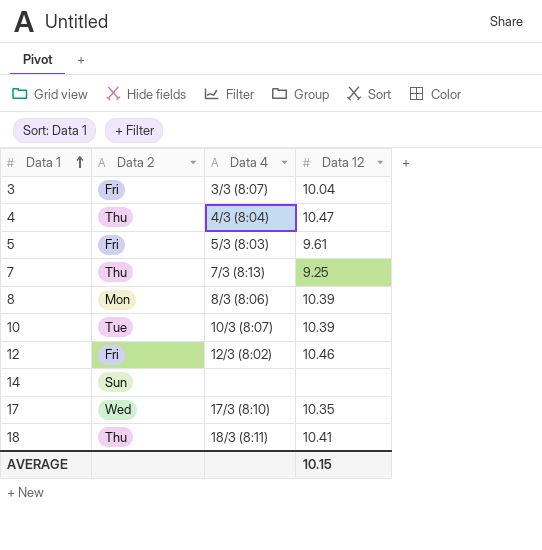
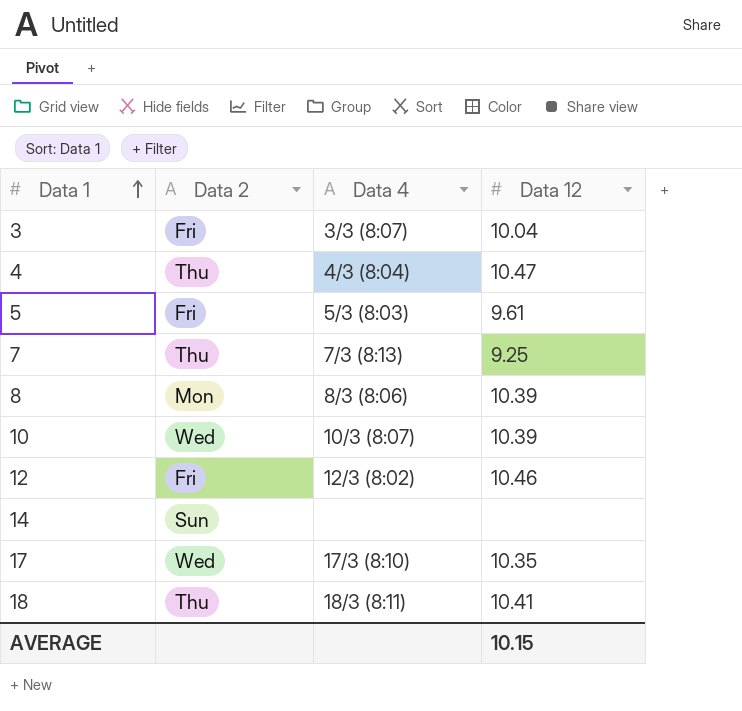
10 | Data 2: Tue -> Wed

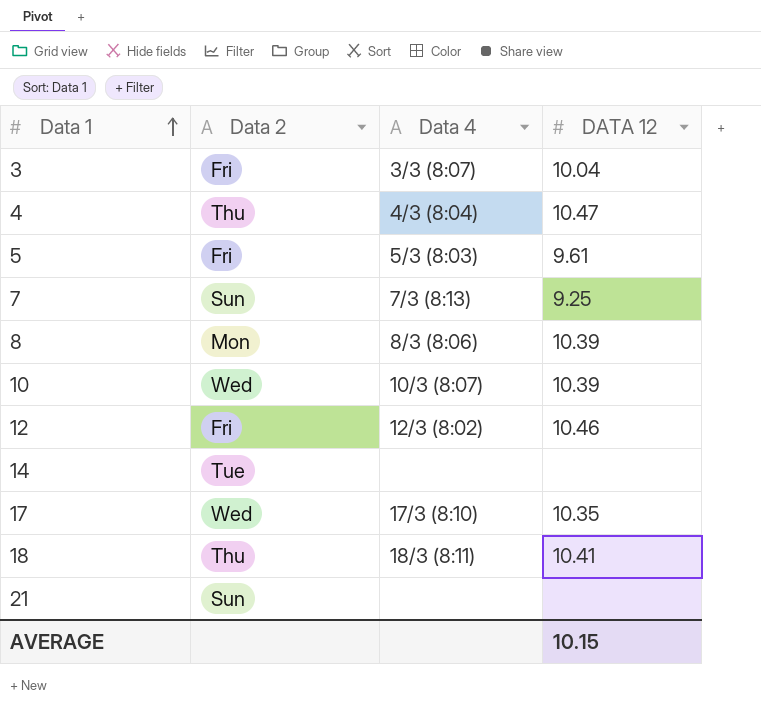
column name: Data 12 -> DATA 12
7 | Data 2: Thu -> Sun
14 | Data 2: Sun -> Tue
row 21: none -> Sun | none | none

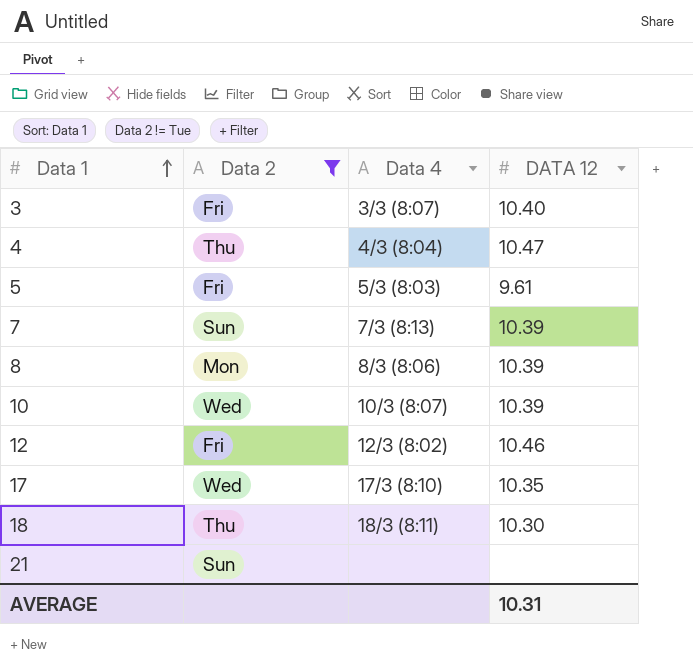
filter: none -> Data 2 != Tue
3 | DATA 12: 10.04 -> 10.40
7 | DATA 12: 9.25 -> 10.39
18 | DATA 12: 10.41 -> 10.30
AVERAGE | DATA 12: 10.15 -> 10.31

